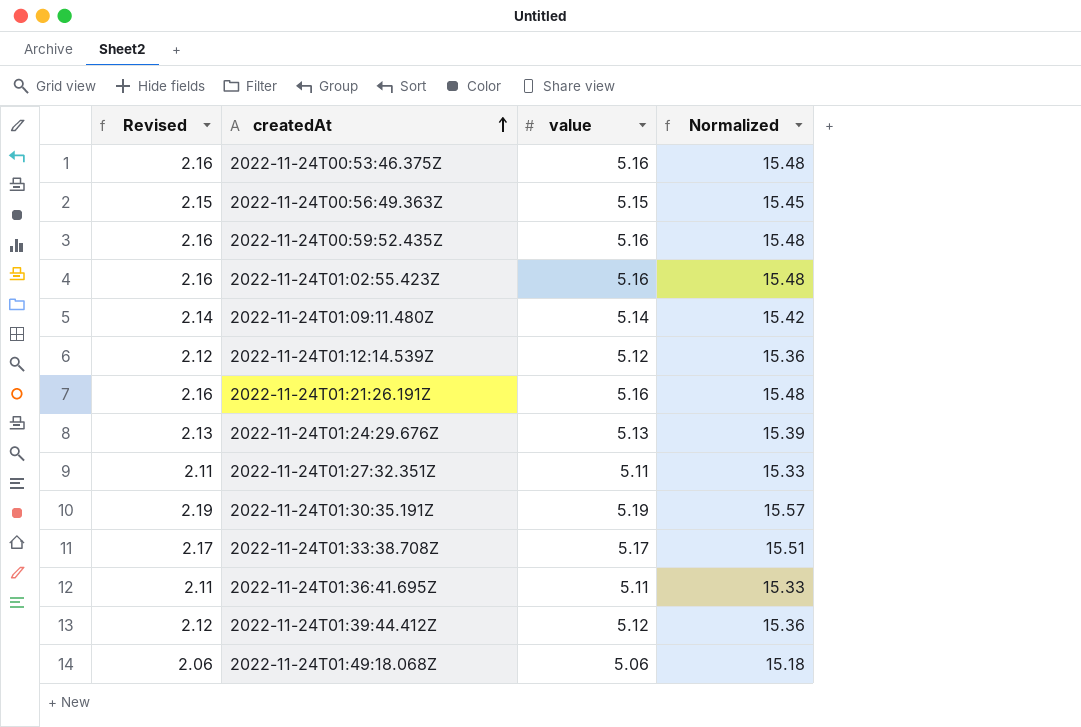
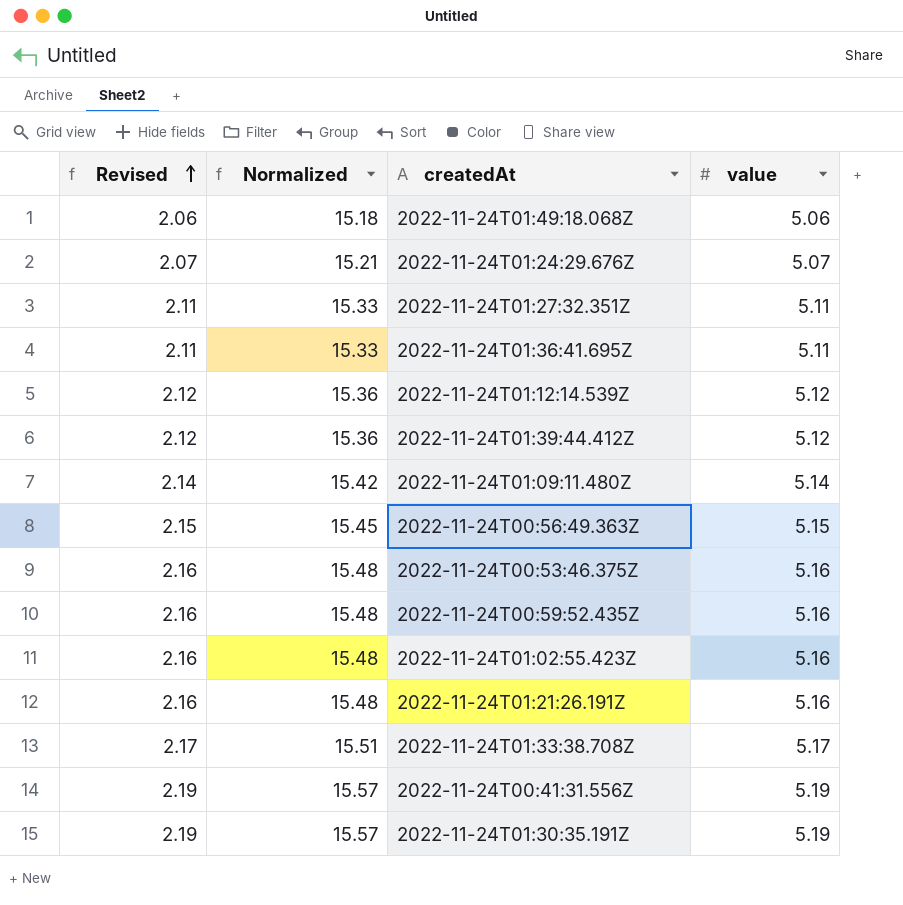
row order: createdAt ascending -> Revised ascending
column Normalized | position: 4 -> 2
2022-11-24T01:24:29.676Z | Revised: 2.13 -> 2.07
2022-11-24T01:24:29.676Z | Normalized: 15.39 -> 15.21
2022-11-24T01:24:29.676Z | value: 5.13 -> 5.07
row 2022-11-24T00:41:31.556Z: none -> 2.19 | 15.57 | 5.19

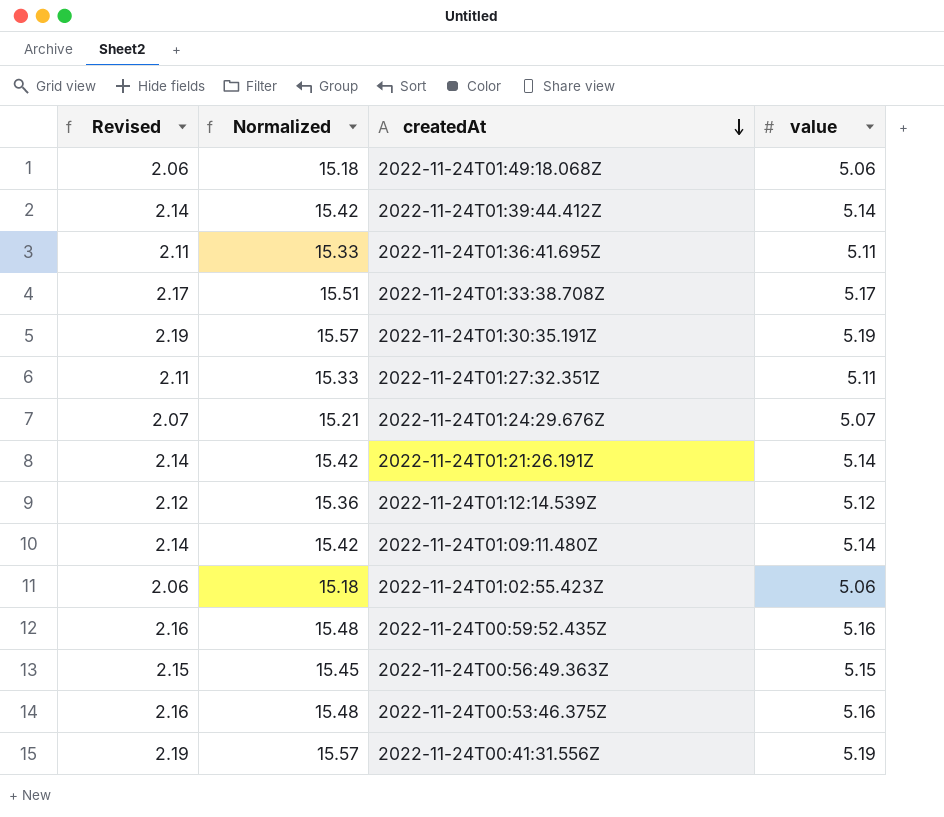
row order: Revised ascending -> createdAt descending
2022-11-24T01:39:44.412Z | Revised: 2.12 -> 2.14
2022-11-24T01:39:44.412Z | Normalized: 15.36 -> 15.42
2022-11-24T01:39:44.412Z | value: 5.12 -> 5.14
2022-11-24T01:21:26.191Z | Revised: 2.16 -> 2.14
2022-11-24T01:21:26.191Z | Normalized: 15.48 -> 15.42
2022-11-24T01:21:26.191Z | value: 5.16 -> 5.14
2022-11-24T01:02:55.423Z | Revised: 2.16 -> 2.06
2022-11-24T01:02:55.423Z | Normalized: 15.48 -> 15.18
2022-11-24T01:02:55.423Z | value: 5.16 -> 5.06

